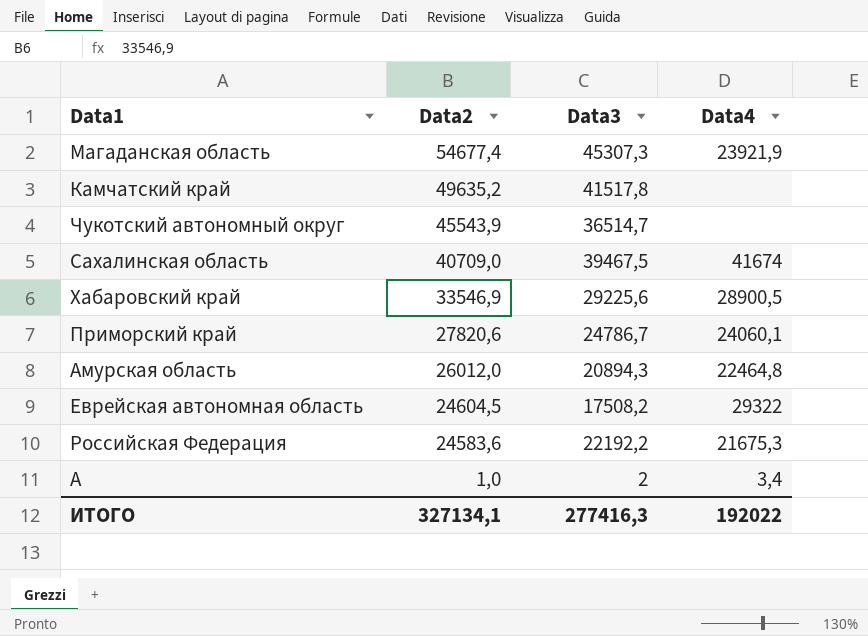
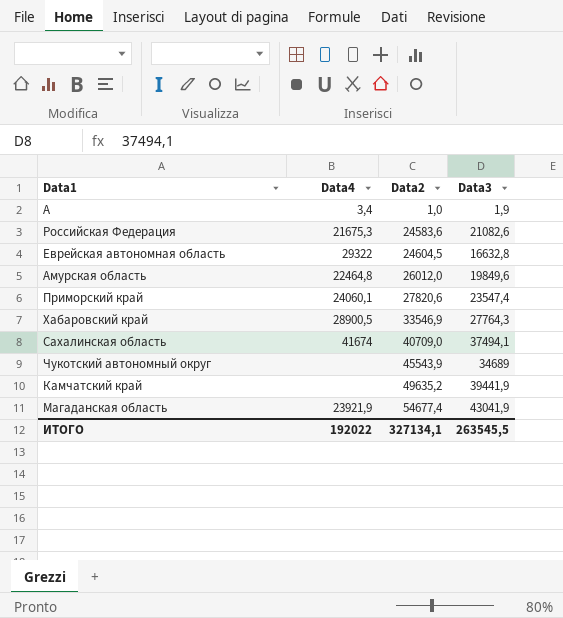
row order: Data2 descending -> Data2 ascending
column Data4 | position: 4 -> 2
А | Data3: 2 -> 1,9
Российская Федерация | Data3: 22192,2 -> 21082,6
Еврейская автономная область | Data3: 17508,2 -> 16632,8
Амурская область | Data3: 20894,3 -> 19849,6
Приморский край | Data3: 24786,7 -> 23547,4
Хабаровский край | Data3: 29225,6 -> 27764,3
Сахалинская область | Data3: 39467,5 -> 37494,1
Чукотский автономный округ | Data3: 36514,7 -> 34689
Камчатский край | Data3: 41517,8 -> 39441,9
Магаданская область | Data3: 45307,3 -> 43041,9
ИТОГО | Data3: 277416,3 -> 263545,5

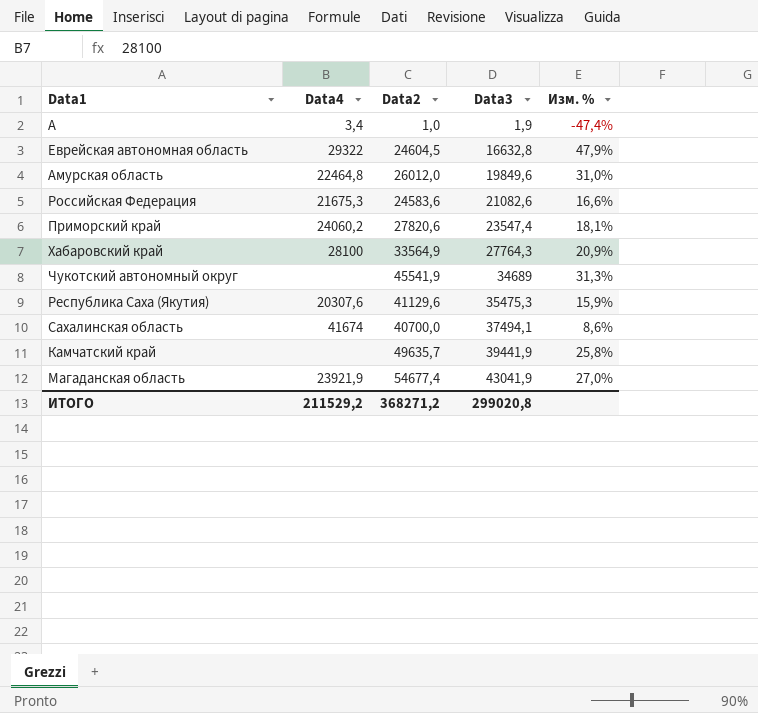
row order: Data2 ascending -> Data3 ascending
column Изм. % | formula: none -> ([Data2] - [Data3]) / [Data3]
Приморский край | Data4: 24060,1 -> 24060,2
Хабаровский край | Data4: 28900,5 -> 28100
Хабаровский край | Data2: 33546,9 -> 33564,9
Чукотский автономный округ | Data2: 45543,9 -> 45541,9
row Республика Саха (Якутия): none -> 20307,6 | 41129,6 | 35475,3 | 15,9%
Сахалинская область | Data2: 40709,0 -> 40700,0
Камчатский край | Data2: 49635,2 -> 49635,7
ИТОГО | Data4: 192022 -> 211529,2
ИТОГО | Data2: 327134,1 -> 368271,2
ИТОГО | Data3: 263545,5 -> 299020,8

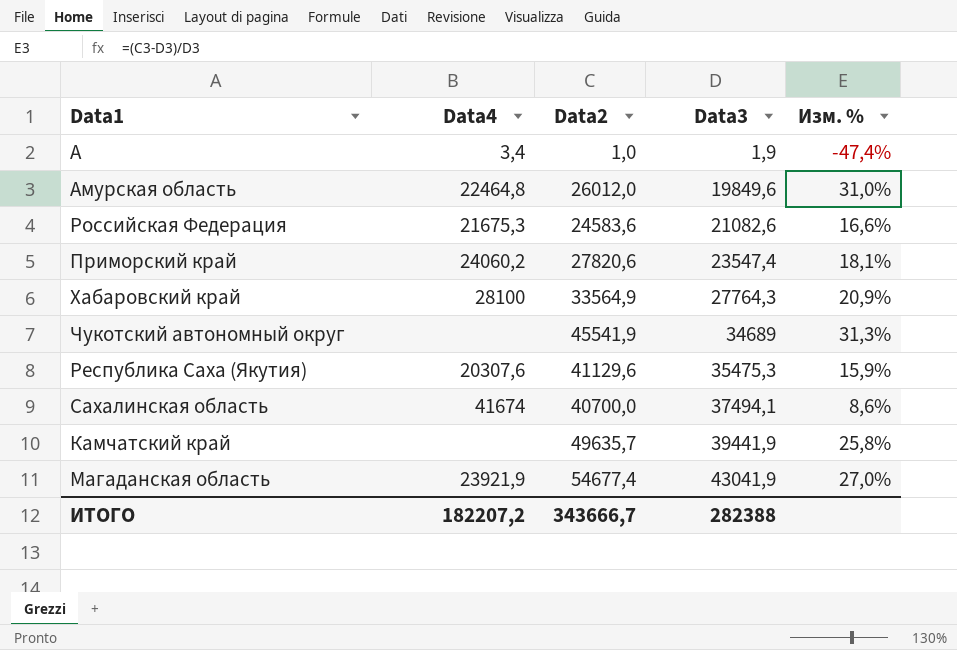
row Еврейская автономная область: 29322 | 24604,5 | 16632,8 | 47,9% -> none
ИТОГО | Data4: 211529,2 -> 182207,2
ИТОГО | Data2: 368271,2 -> 343666,7
ИТОГО | Data3: 299020,8 -> 282388

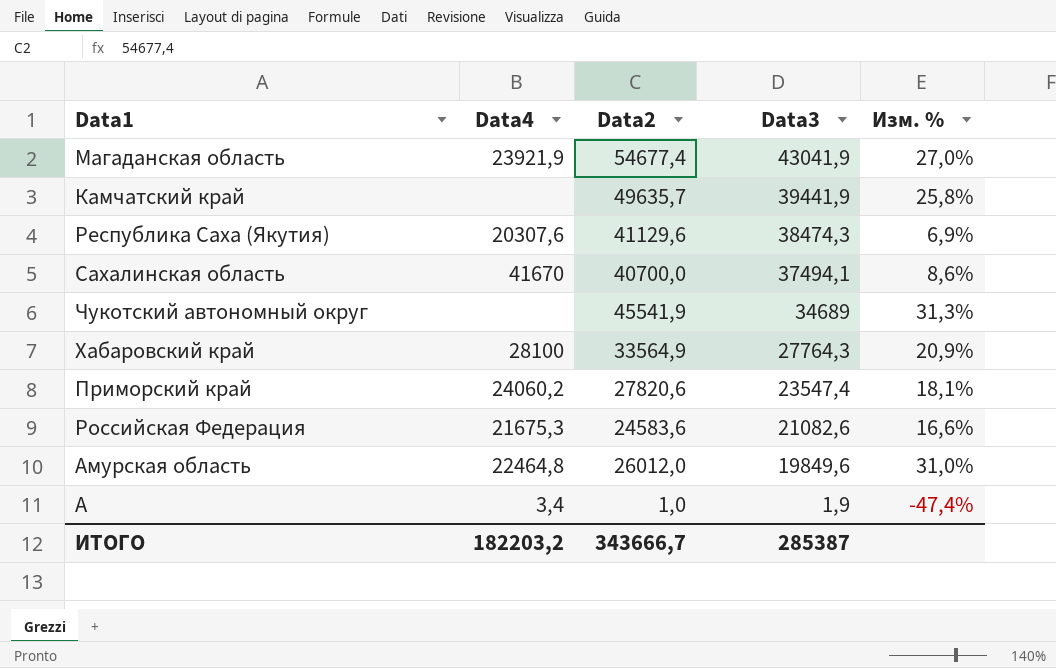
row order: Data3 ascending -> Data3 descending
Республика Саха (Якутия) | Data3: 35475,3 -> 38474,3
Республика Саха (Якутия) | Изм. %: 15,9% -> 6,9%
Сахалинская область | Data4: 41674 -> 41670
ИТОГО | Data4: 182207,2 -> 182203,2
ИТОГО | Data3: 282388 -> 285387

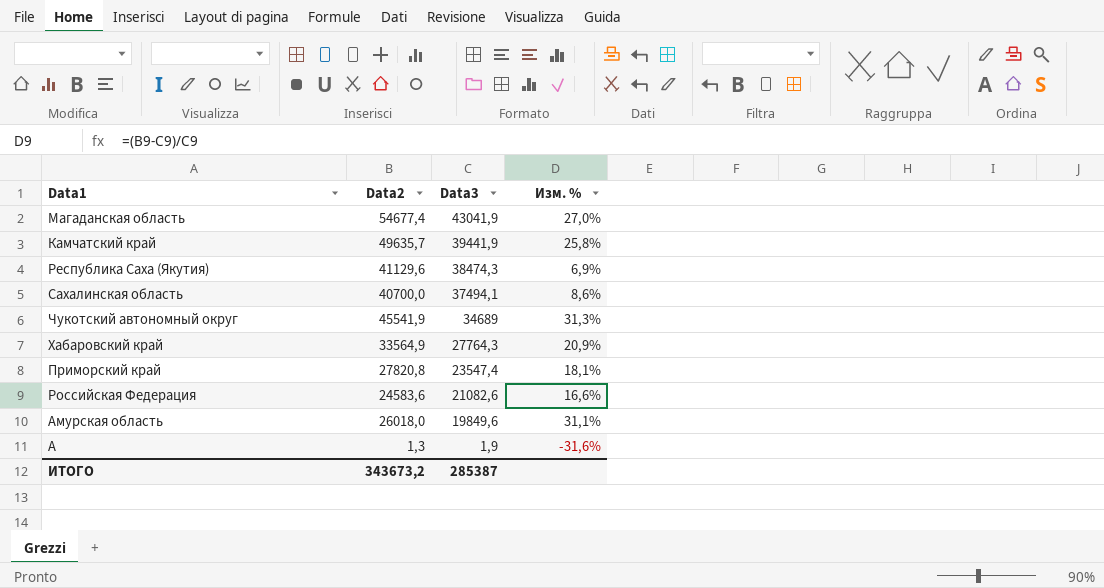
column Data4 | position: 2 -> none
Приморский край | Data2: 27820,6 -> 27820,8
Амурская область | Data2: 26012,0 -> 26018,0
Амурская область | Изм. %: 31,0% -> 31,1%
А | Data2: 1,0 -> 1,3
А | Изм. %: -47,4% -> -31,6%
ИТОГО | Data2: 343666,7 -> 343673,2

